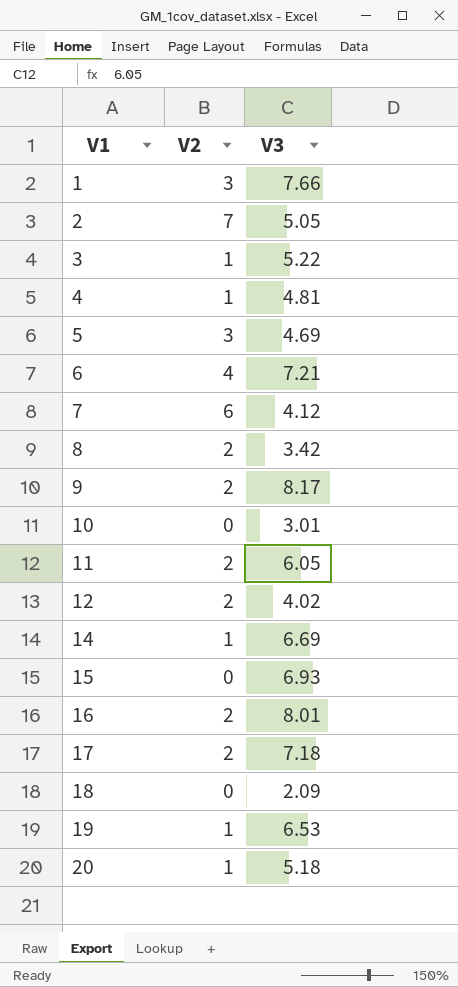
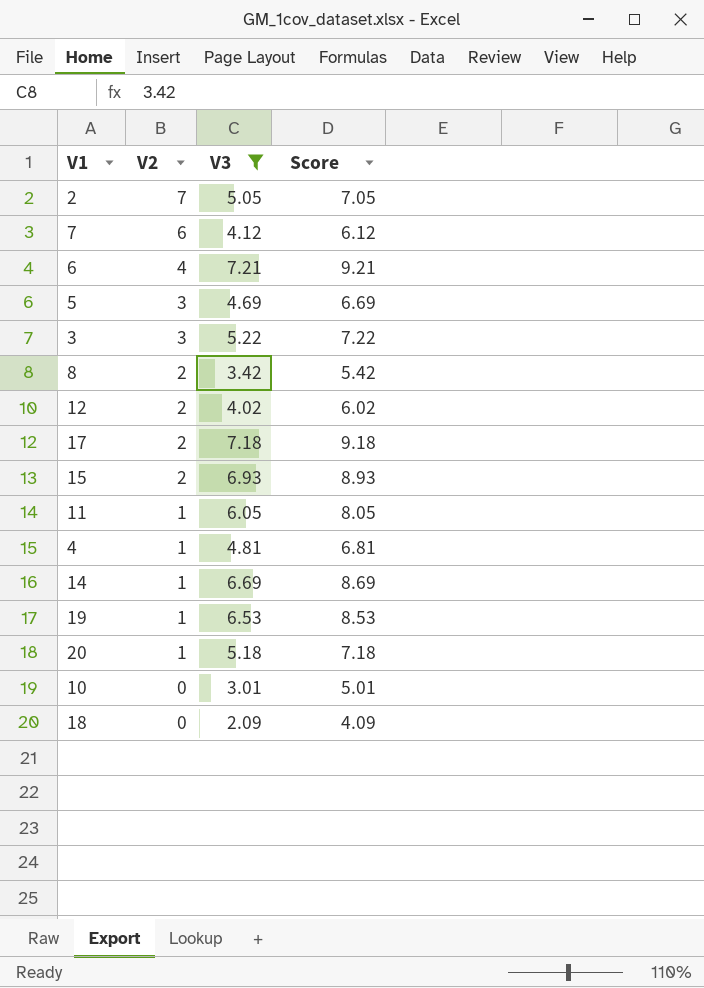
filter: none -> V3 <= 7.21
row order: V1 ascending -> V2 descending
column Score | formula: none -> [V3] + 2
3 | V2: 1 -> 3
15 | V2: 0 -> 2
11 | V2: 2 -> 1

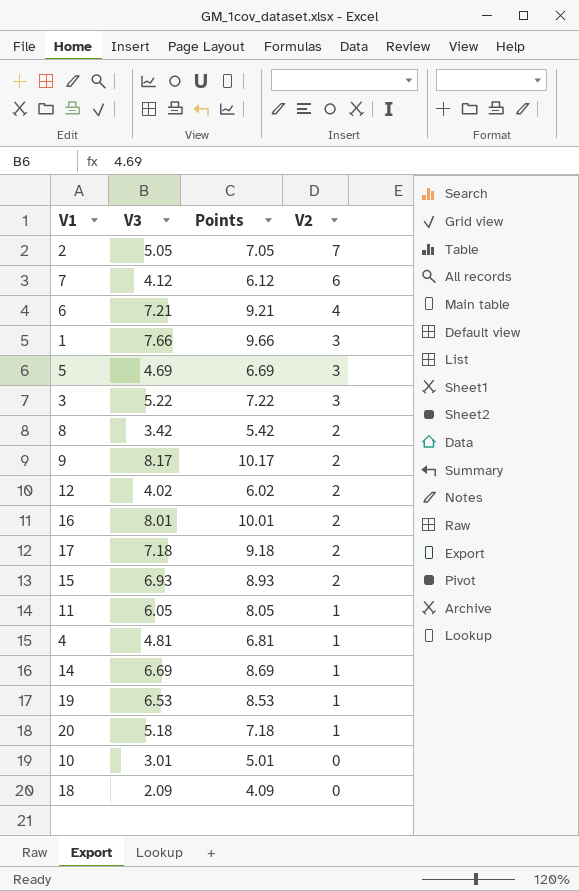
filter: V3 <= 7.21 -> none
column name: Score -> Points
column V2 | position: 2 -> 4

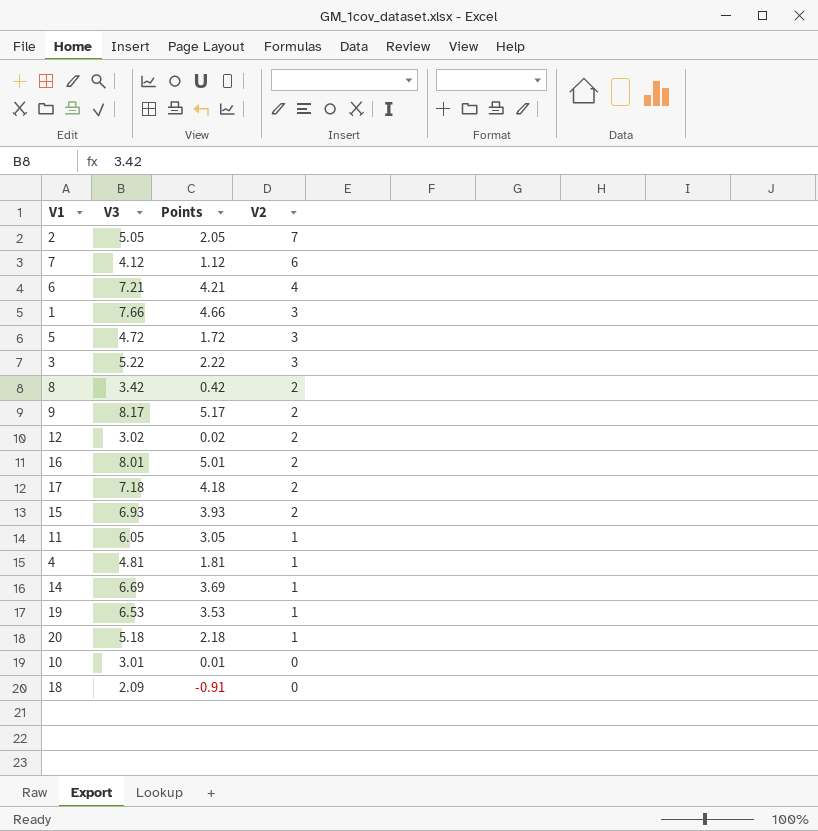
column Points | formula: [V3] + 2 -> [V3] - 3
5 | V3: 4.69 -> 4.72
12 | V3: 4.02 -> 3.02

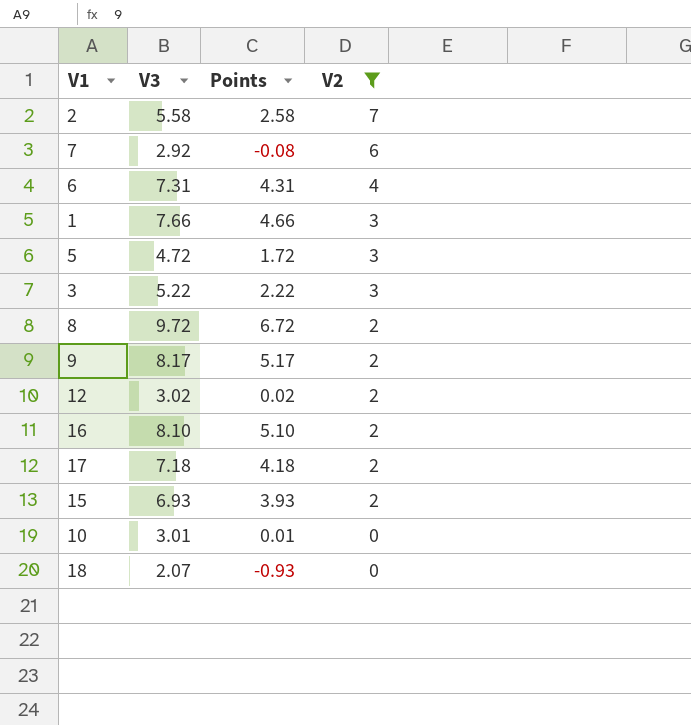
filter: none -> V2 != 1
2 | V3: 5.05 -> 5.58
2 | Points: 2.05 -> 2.58
7 | V3: 4.12 -> 2.92
7 | Points: 1.12 -> -0.08
6 | V3: 7.21 -> 7.31
6 | Points: 4.21 -> 4.31
8 | V3: 3.42 -> 9.72
8 | Points: 0.42 -> 6.72
16 | V3: 8.01 -> 8.10
16 | Points: 5.01 -> 5.10
18 | V3: 2.09 -> 2.07
18 | Points: -0.91 -> -0.93

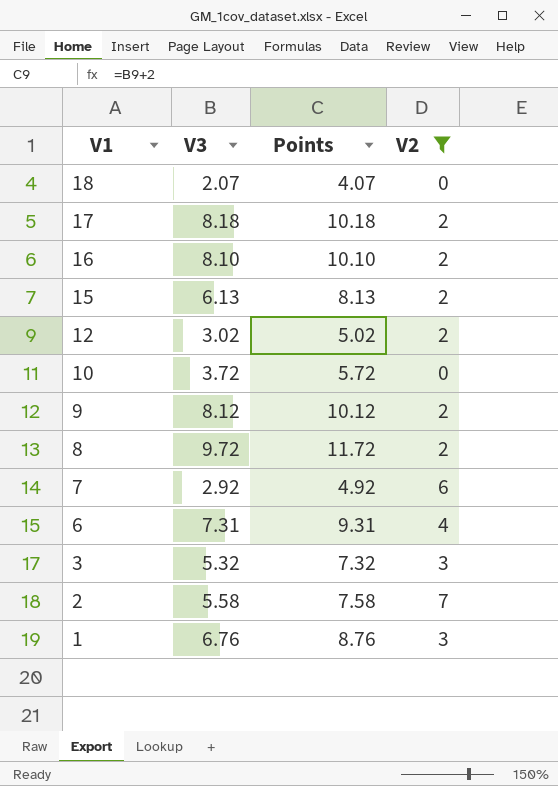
row order: V2 descending -> V1 descending
column Points | formula: [V3] - 3 -> [V3] + 2
row 5: 4.72 | 1.72 | 3 -> none
17 | V3: 7.18 -> 8.18
15 | V3: 6.93 -> 6.13
10 | V3: 3.01 -> 3.72
9 | V3: 8.17 -> 8.12
3 | V3: 5.22 -> 5.32
1 | V3: 7.66 -> 6.76

